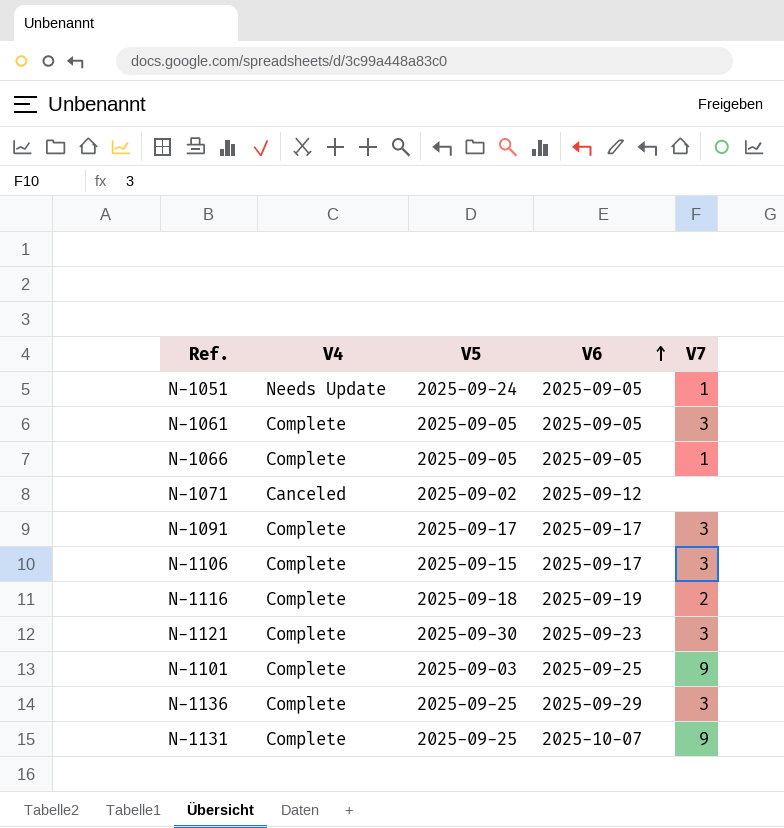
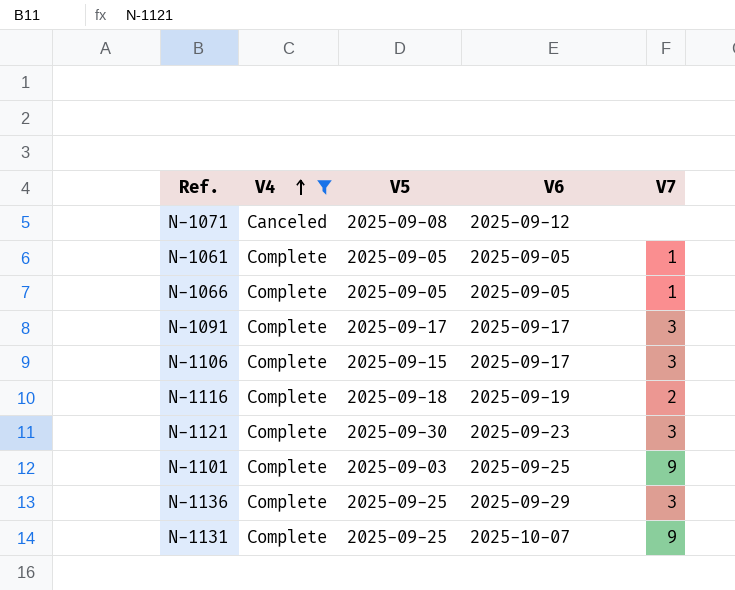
filter: none -> V4 != Needs Update
row order: V6 ascending -> V4 ascending
N-1071 | V5: 2025-09-02 -> 2025-09-08
N-1061 | V7: 3 -> 1

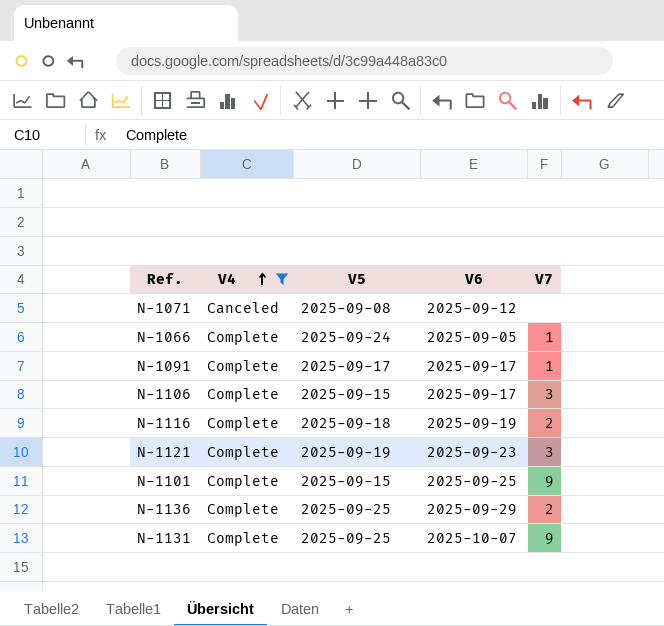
row N-1061: Complete | 2025-09-05 | 2025-09-05 | 1 -> none
N-1066 | V5: 2025-09-05 -> 2025-09-24
N-1091 | V7: 3 -> 1
N-1121 | V5: 2025-09-30 -> 2025-09-19
N-1101 | V5: 2025-09-03 -> 2025-09-15
N-1136 | V7: 3 -> 2

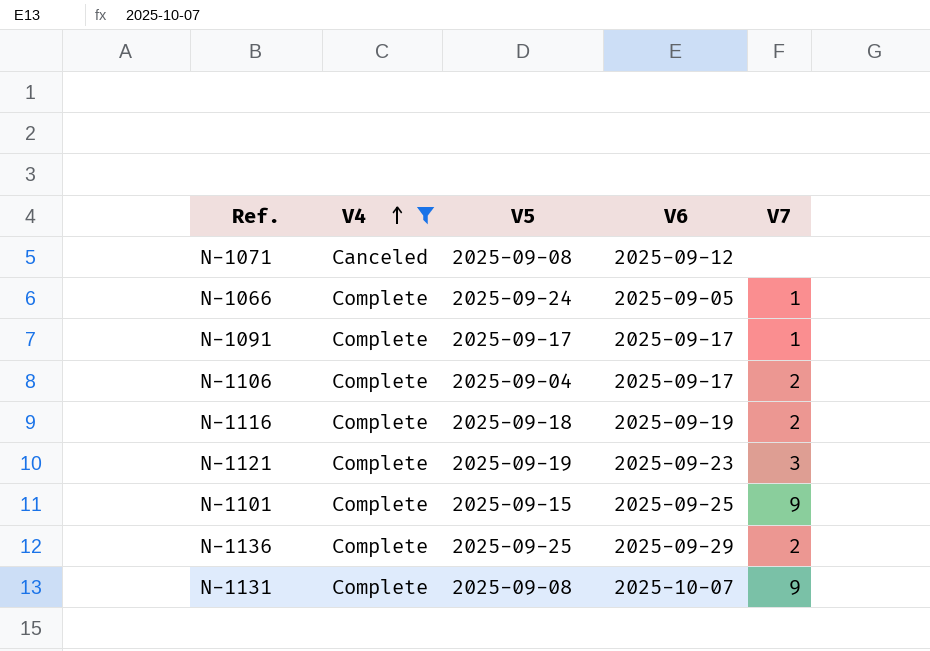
N-1106 | V5: 2025-09-15 -> 2025-09-04
N-1106 | V7: 3 -> 2
N-1131 | V5: 2025-09-25 -> 2025-09-08

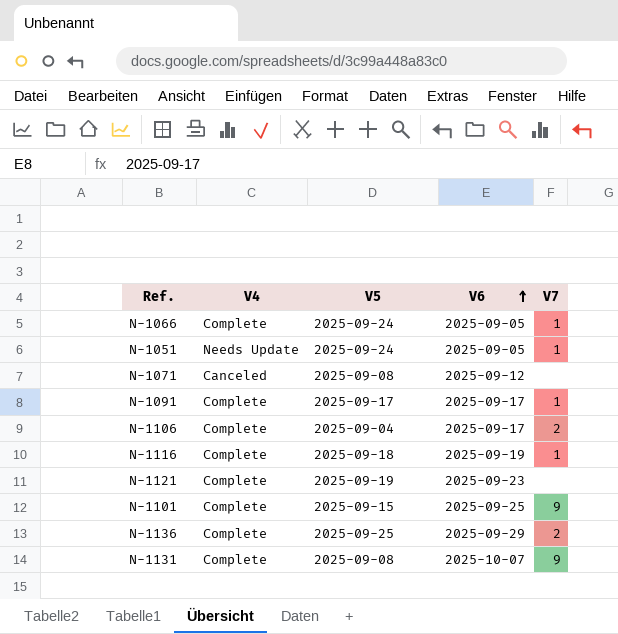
filter: V4 != Needs Update -> none
row order: V4 ascending -> V6 ascending
N-1116 | V7: 2 -> 1
N-1121 | V7: 3 -> none

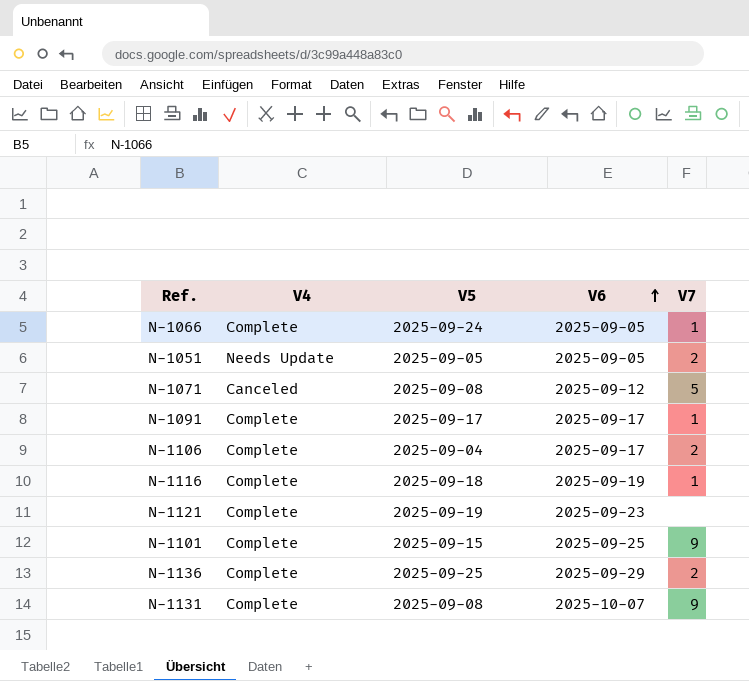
N-1051 | V5: 2025-09-24 -> 2025-09-05
N-1051 | V7: 1 -> 2
N-1071 | V7: none -> 5

